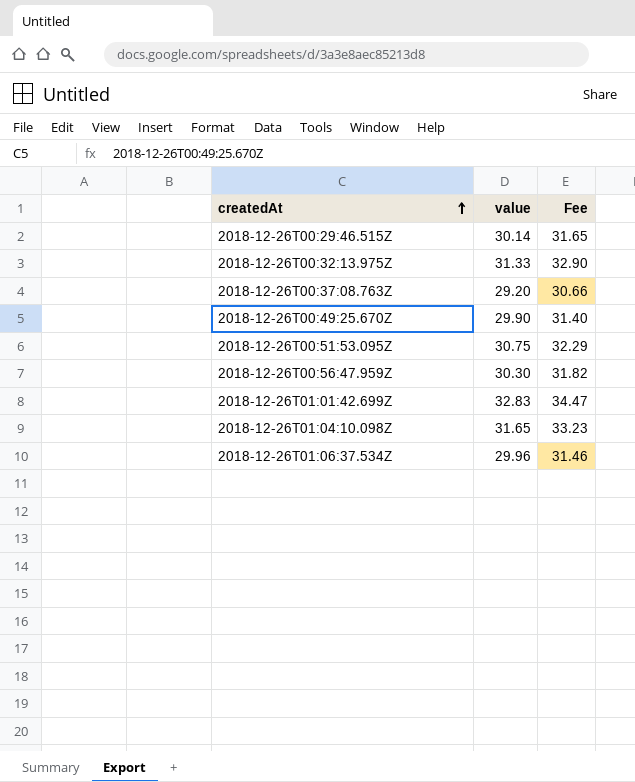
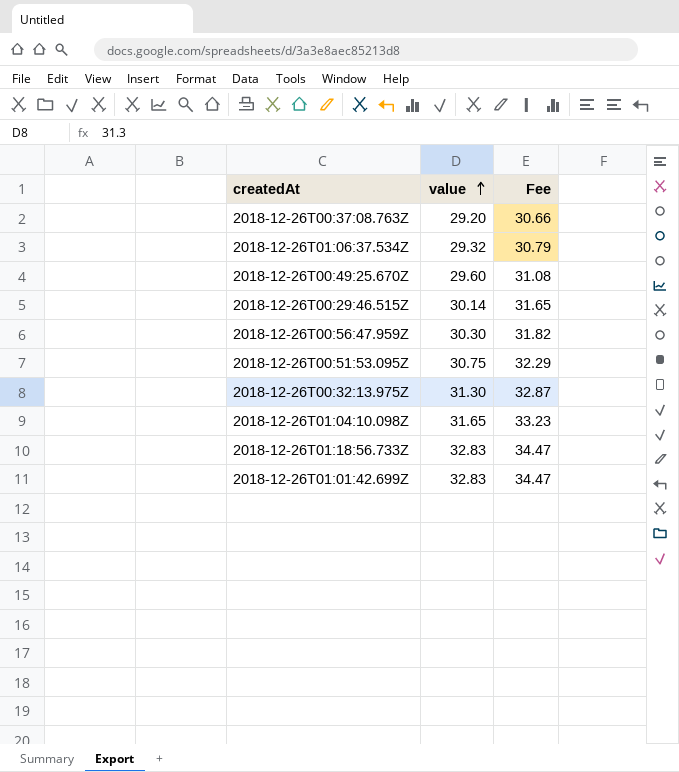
row order: createdAt ascending -> value ascending
2018-12-26T01:06:37.534Z | value: 29.96 -> 29.32
2018-12-26T01:06:37.534Z | Fee: 31.46 -> 30.79
2018-12-26T00:49:25.670Z | value: 29.90 -> 29.60
2018-12-26T00:49:25.670Z | Fee: 31.40 -> 31.08
2018-12-26T00:32:13.975Z | value: 31.33 -> 31.30
2018-12-26T00:32:13.975Z | Fee: 32.90 -> 32.87
row 2018-12-26T01:18:56.733Z: none -> 32.83 | 34.47

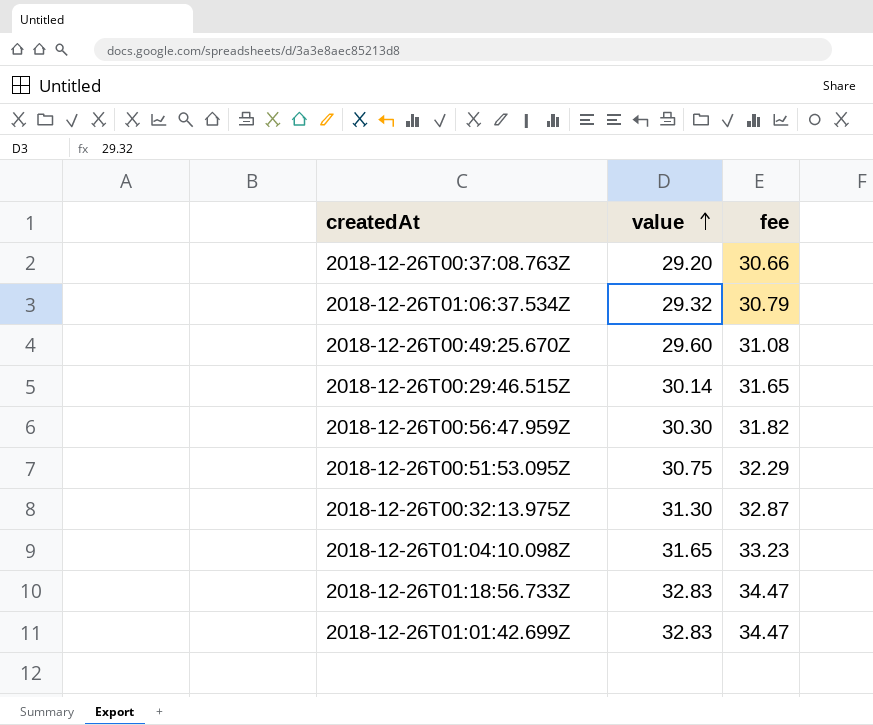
column name: Fee -> fee

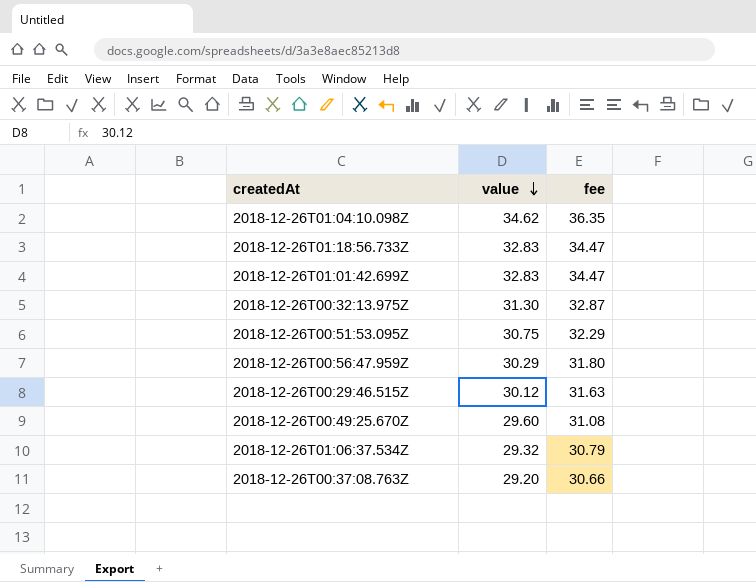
row order: value ascending -> value descending
2018-12-26T01:04:10.098Z | value: 31.65 -> 34.62
2018-12-26T01:04:10.098Z | fee: 33.23 -> 36.35
2018-12-26T00:56:47.959Z | value: 30.30 -> 30.29
2018-12-26T00:56:47.959Z | fee: 31.82 -> 31.80
2018-12-26T00:29:46.515Z | value: 30.14 -> 30.12
2018-12-26T00:29:46.515Z | fee: 31.65 -> 31.63

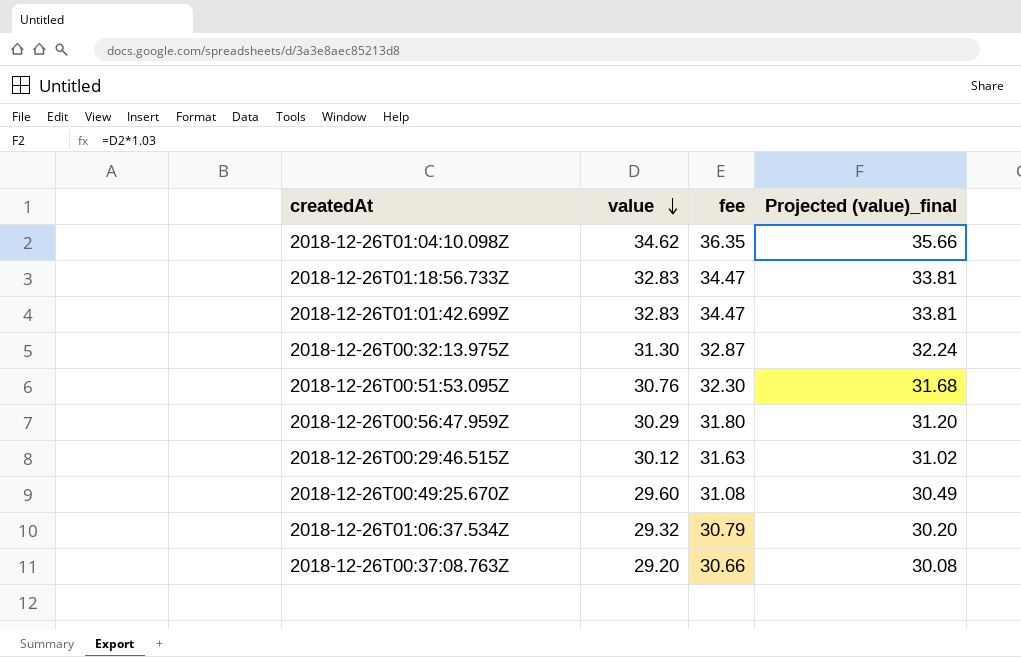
column Projected (value)_final | formula: none -> [value] * 1.03
2018-12-26T00:51:53.095Z | value: 30.75 -> 30.76
2018-12-26T00:51:53.095Z | fee: 32.29 -> 32.30

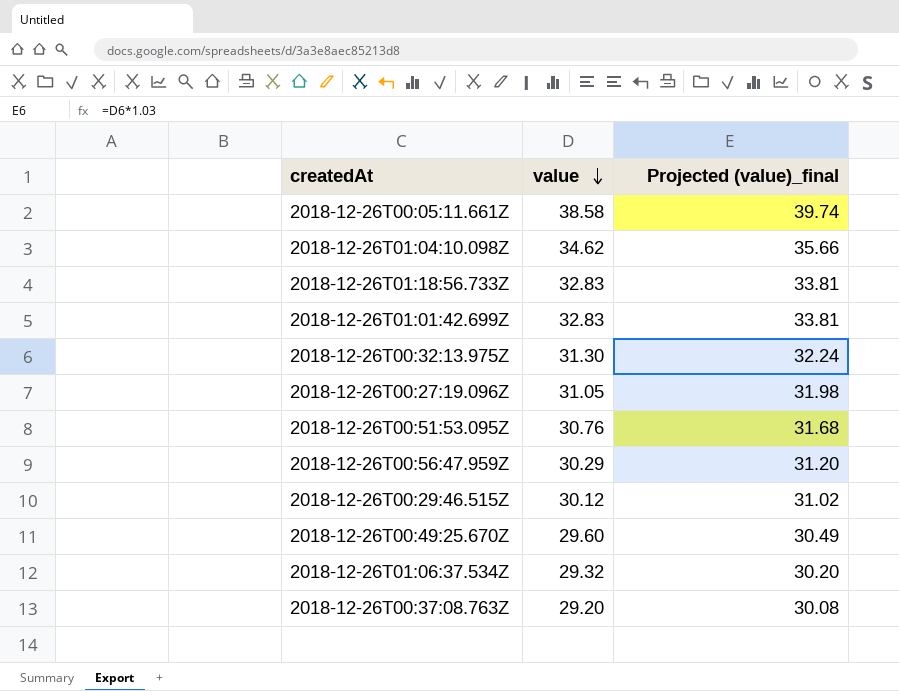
column fee | formula: [value] * 1.05 -> none
row 2018-12-26T00:05:11.661Z: none -> 38.58 | 39.74
row 2018-12-26T00:27:19.096Z: none -> 31.05 | 31.98

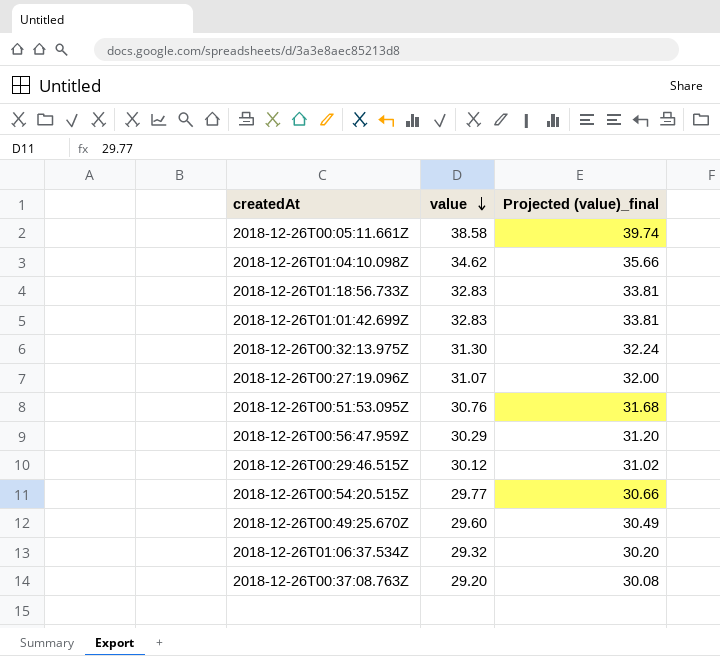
2018-12-26T00:27:19.096Z | value: 31.05 -> 31.07
2018-12-26T00:27:19.096Z | Projected (value)_final: 31.98 -> 32.00
row 2018-12-26T00:54:20.515Z: none -> 29.77 | 30.66

